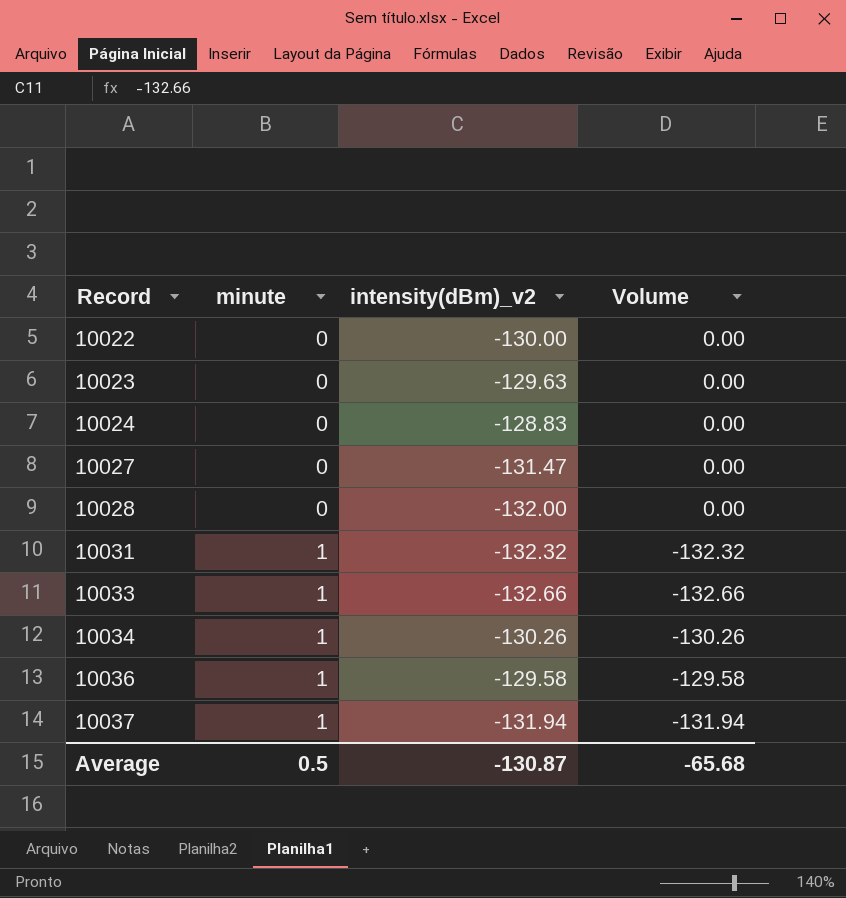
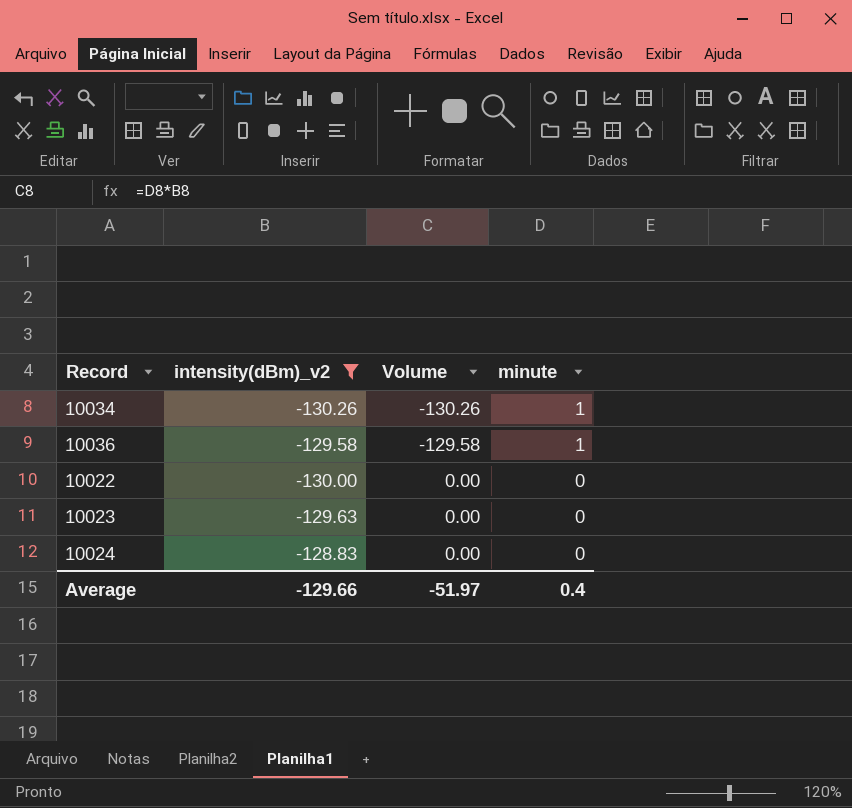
filter: none -> intensity(dBm)_v2 >= -130.26
row order: Record ascending -> Volume ascending
column minute | position: 2 -> 4
Average | intensity(dBm)_v2: -130.87 -> -129.66
Average | Volume: -65.68 -> -51.97
Average | minute: 0.5 -> 0.4

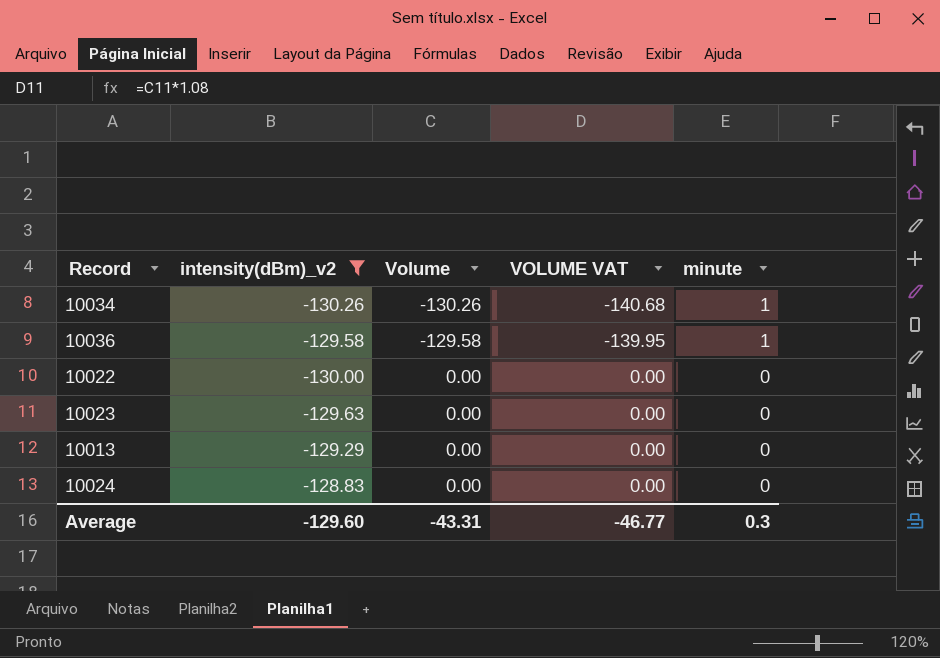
column VOLUME VAT | formula: none -> [Volume] * 1.08
row 10013: none -> -129.29 | 0.00 | 0.00 | 0
Average | intensity(dBm)_v2: -129.66 -> -129.60
Average | Volume: -51.97 -> -43.31
Average | minute: 0.4 -> 0.3

